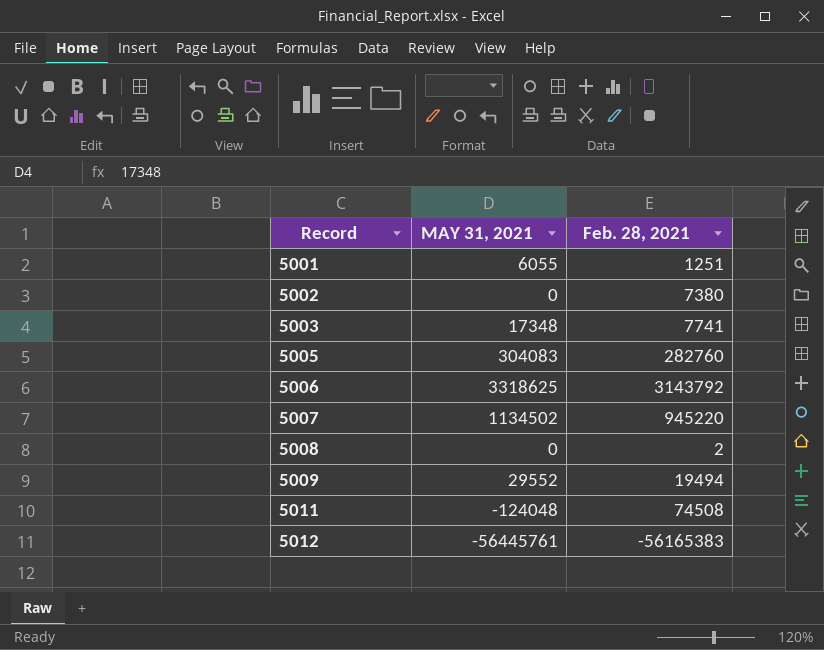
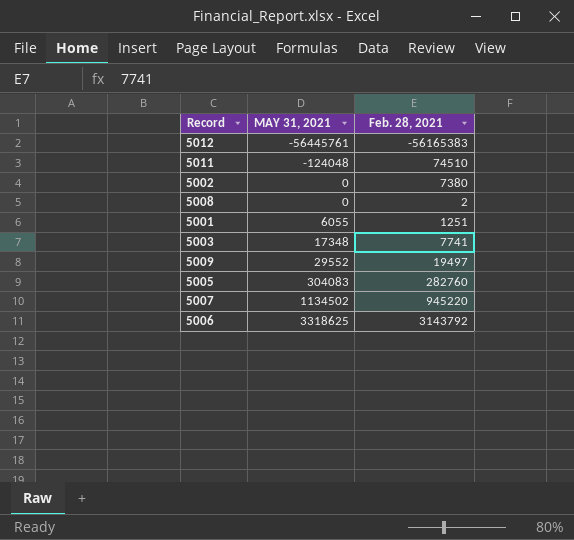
row order: Record ascending -> MAY 31, 2021 ascending
5011 | Feb. 28, 2021: 74508 -> 74510
5009 | Feb. 28, 2021: 19494 -> 19497

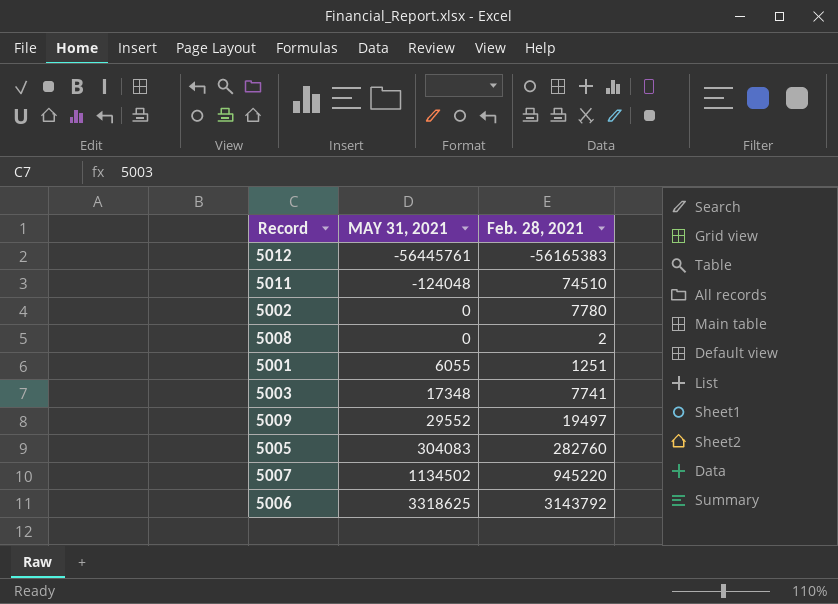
5002 | Feb. 28, 2021: 7380 -> 7780

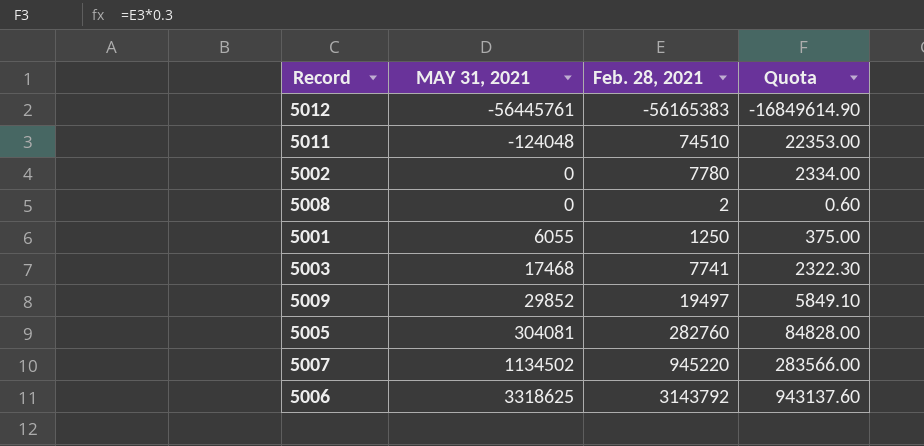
column Quota | formula: none -> [Feb. 28, 2021] * 0.3
5001 | Feb. 28, 2021: 1251 -> 1250
5003 | MAY 31, 2021: 17348 -> 17468
5009 | MAY 31, 2021: 29552 -> 29852
5005 | MAY 31, 2021: 304083 -> 304081

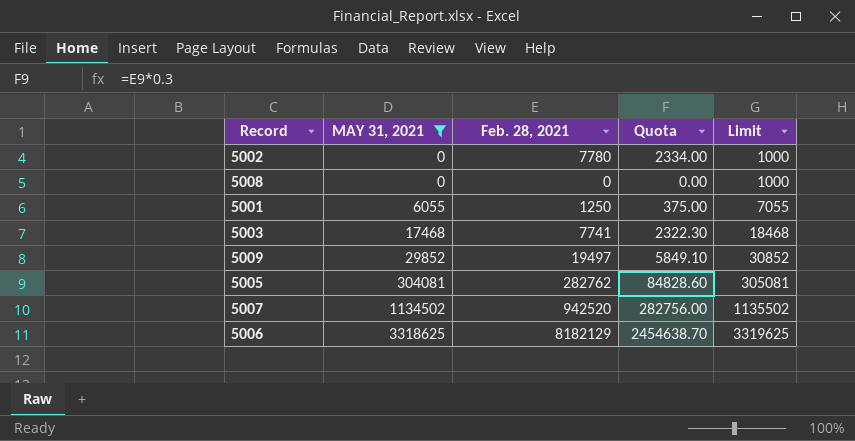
filter: none -> MAY 31, 2021 >= 0
column Limit | formula: none -> [MAY 31, 2021] + 1000
5008 | Feb. 28, 2021: 2 -> 0
5008 | Quota: 0.60 -> 0.00
5005 | Feb. 28, 2021: 282760 -> 282762
5005 | Quota: 84828.00 -> 84828.60
5007 | Feb. 28, 2021: 945220 -> 942520
5007 | Quota: 283566.00 -> 282756.00
5006 | Feb. 28, 2021: 3143792 -> 8182129
5006 | Quota: 943137.60 -> 2454638.70

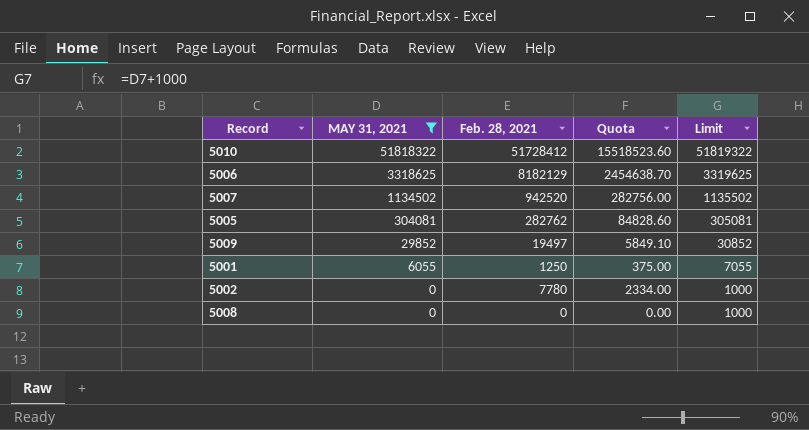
row order: MAY 31, 2021 ascending -> MAY 31, 2021 descending
row 5003: 17468 | 7741 | 2322.30 | 18468 -> none
row 5010: none -> 51818322 | 51728412 | 15518523.60 | 51819322

